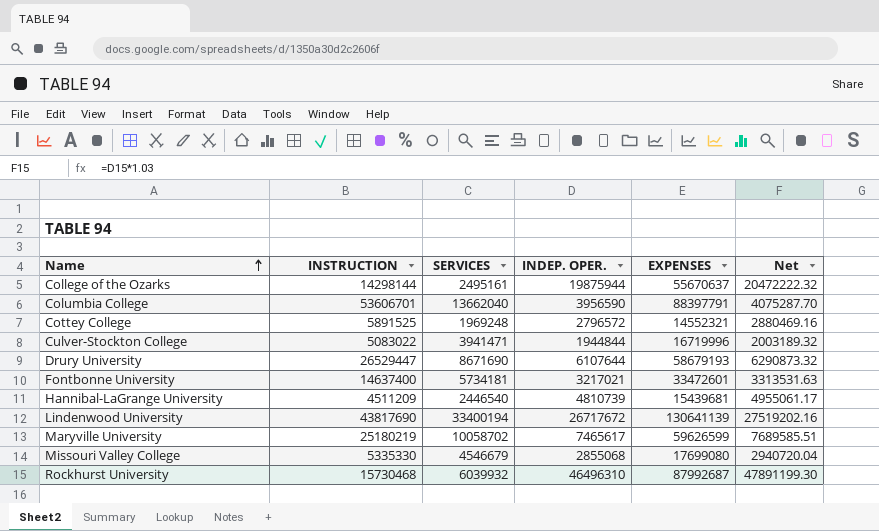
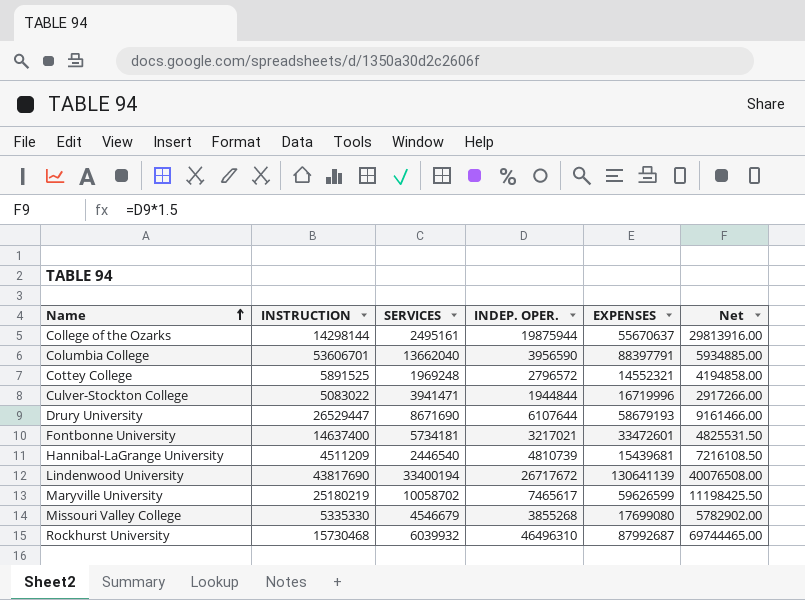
column Net | formula: [INDEP. OPER.] * 1.03 -> [INDEP. OPER.] * 1.5
Missouri Valley College | INDEP. OPER.: 2855068 -> 3855268

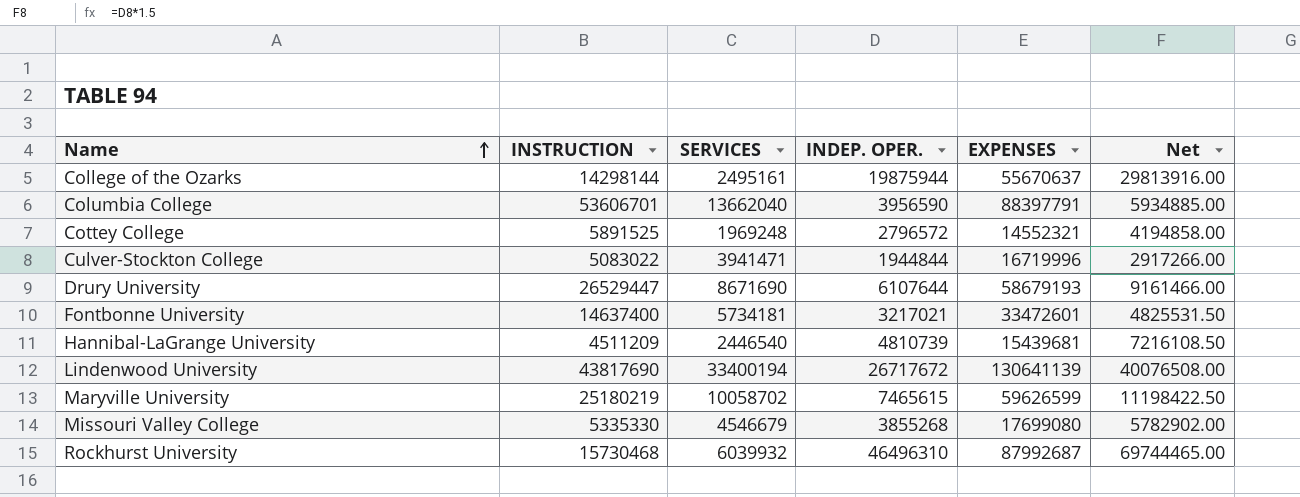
Maryville University | INDEP. OPER.: 7465617 -> 7465615
Maryville University | Net: 11198425.50 -> 11198422.50

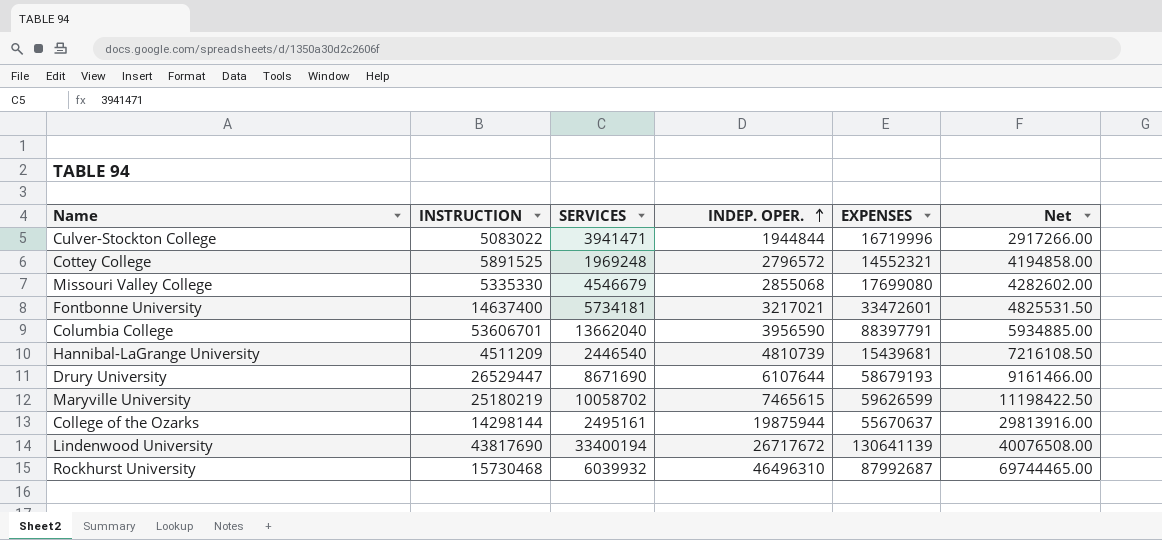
row order: Name ascending -> INDEP. OPER. ascending
Missouri Valley College | INDEP. OPER.: 3855268 -> 2855068
Missouri Valley College | Net: 5782902.00 -> 4282602.00

